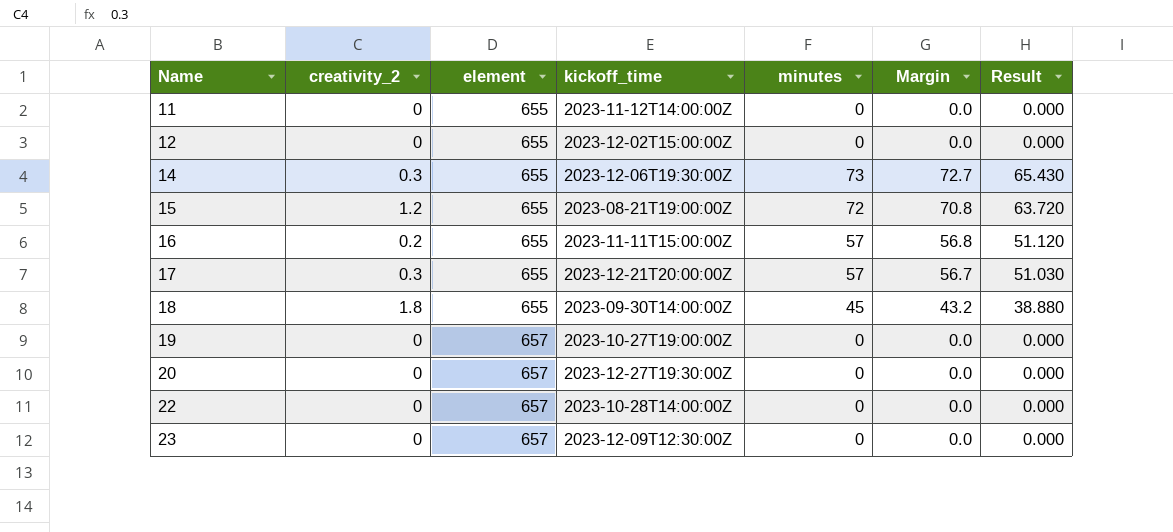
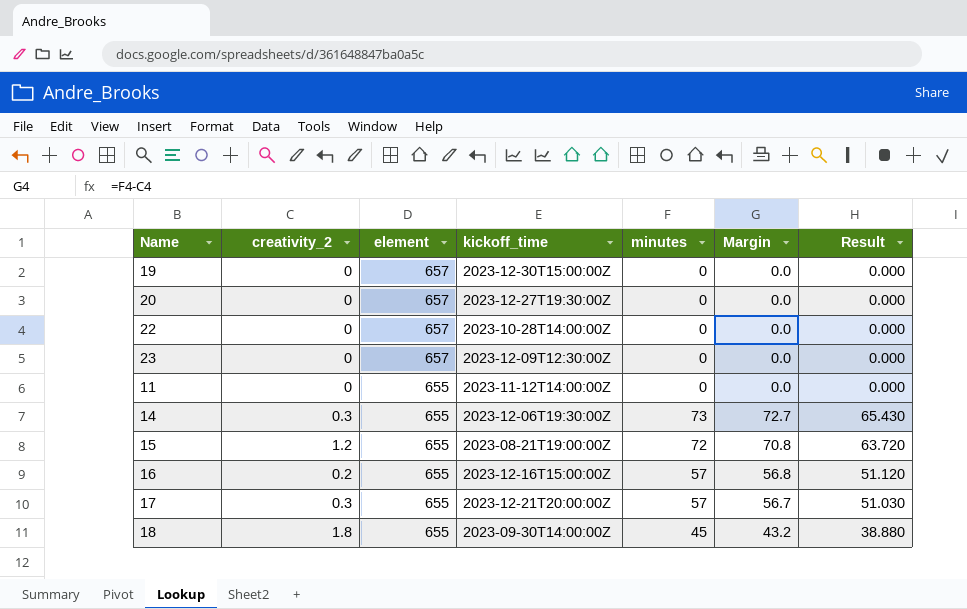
row order: Name ascending -> element descending
row 12: 0 | 655 | 2023-12-02T15:00:00Z | 0 | 0.0 | 0.000 -> none
19 | kickoff_time: 2023-10-27T19:00:00Z -> 2023-12-30T15:00:00Z
16 | kickoff_time: 2023-11-11T15:00:00Z -> 2023-12-16T15:00:00Z

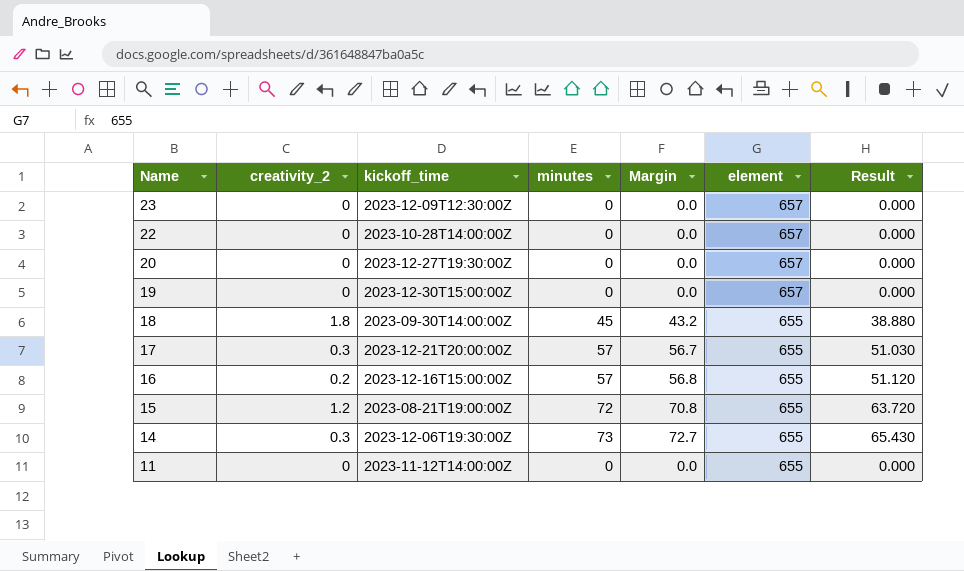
row order: element descending -> Name descending
column element | position: 3 -> 6

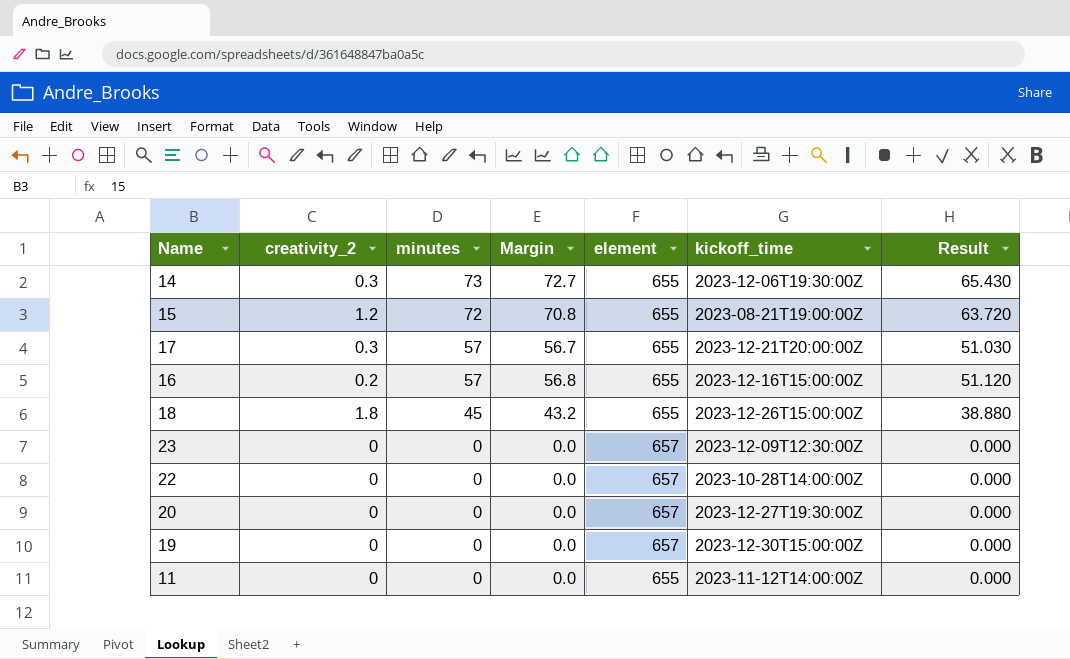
row order: Name descending -> minutes descending
column kickoff_time | position: 3 -> 6
18 | kickoff_time: 2023-09-30T14:00:00Z -> 2023-12-26T15:00:00Z

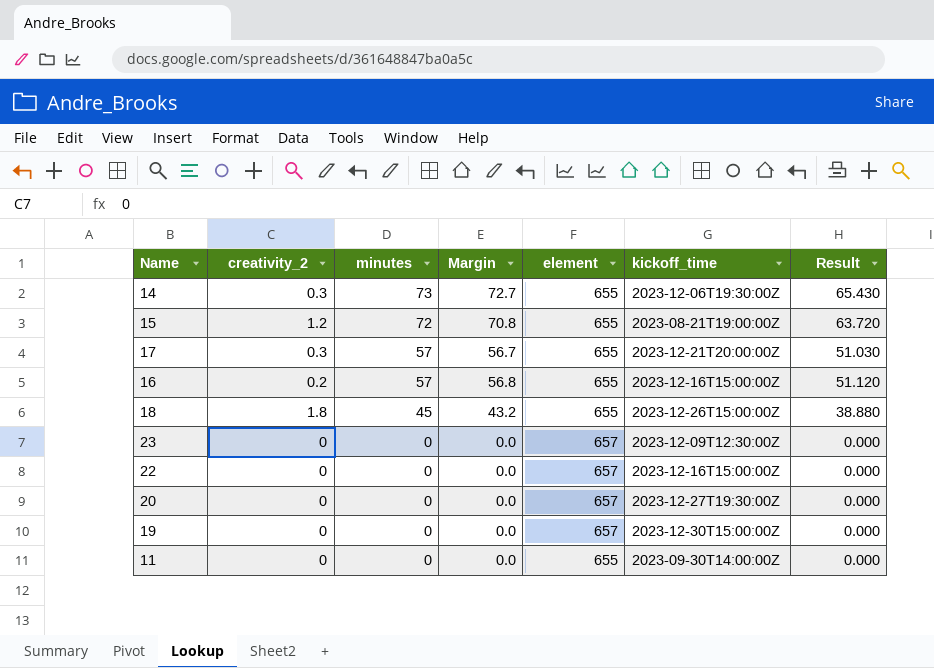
22 | kickoff_time: 2023-10-28T14:00:00Z -> 2023-12-16T15:00:00Z
11 | kickoff_time: 2023-11-12T14:00:00Z -> 2023-09-30T14:00:00Z

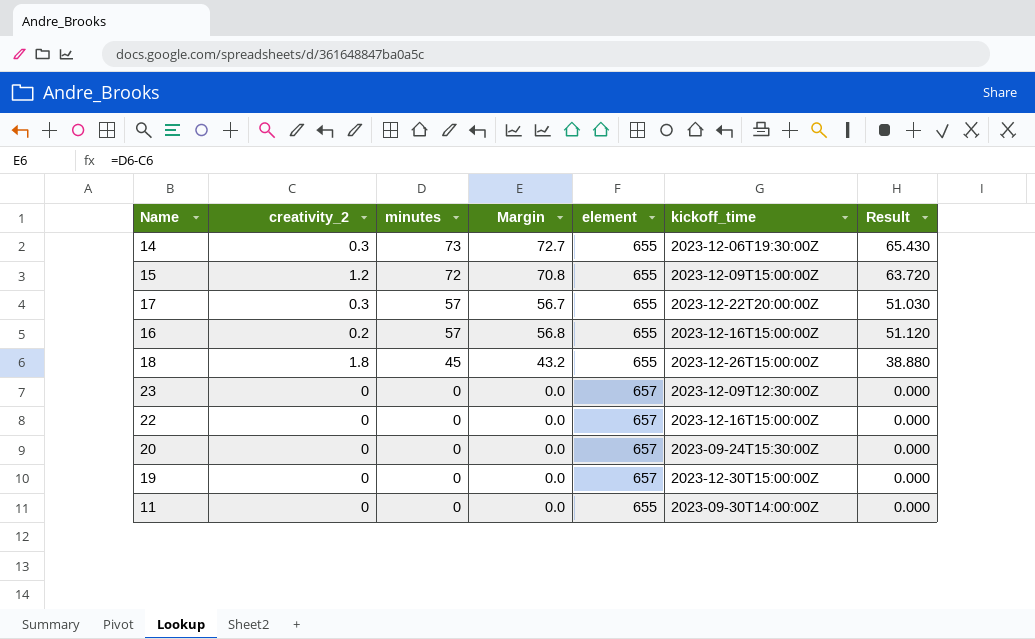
15 | kickoff_time: 2023-08-21T19:00:00Z -> 2023-12-09T15:00:00Z
17 | kickoff_time: 2023-12-21T20:00:00Z -> 2023-12-22T20:00:00Z
20 | kickoff_time: 2023-12-27T19:30:00Z -> 2023-09-24T15:30:00Z

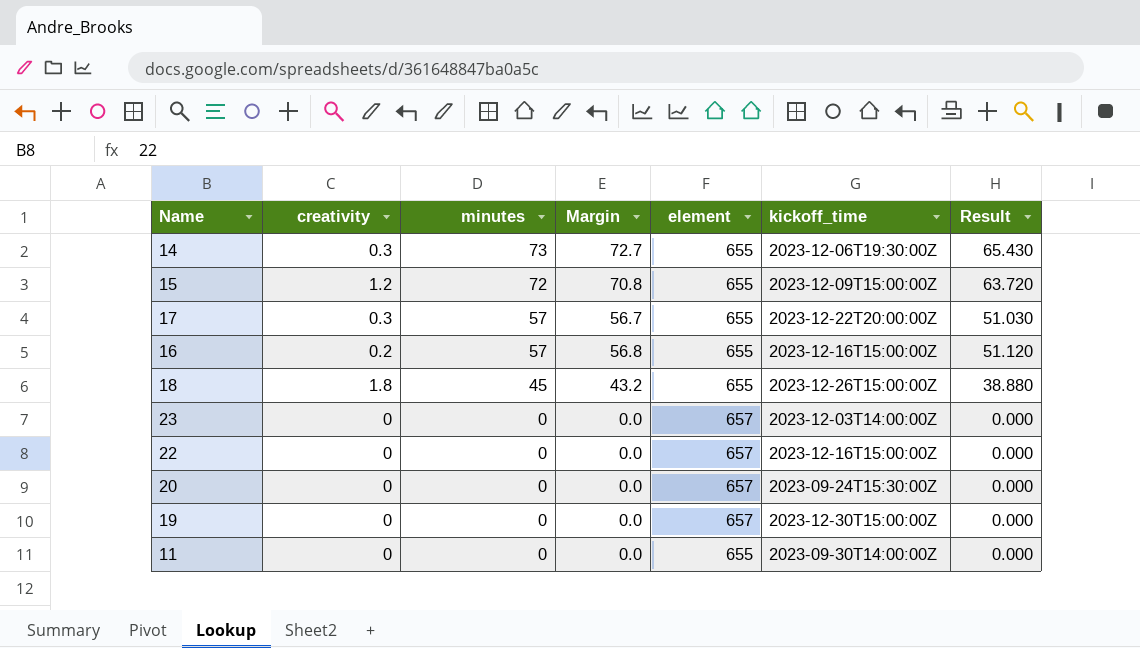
column name: creativity_2 -> creativity
23 | kickoff_time: 2023-12-09T12:30:00Z -> 2023-12-03T14:00:00Z

